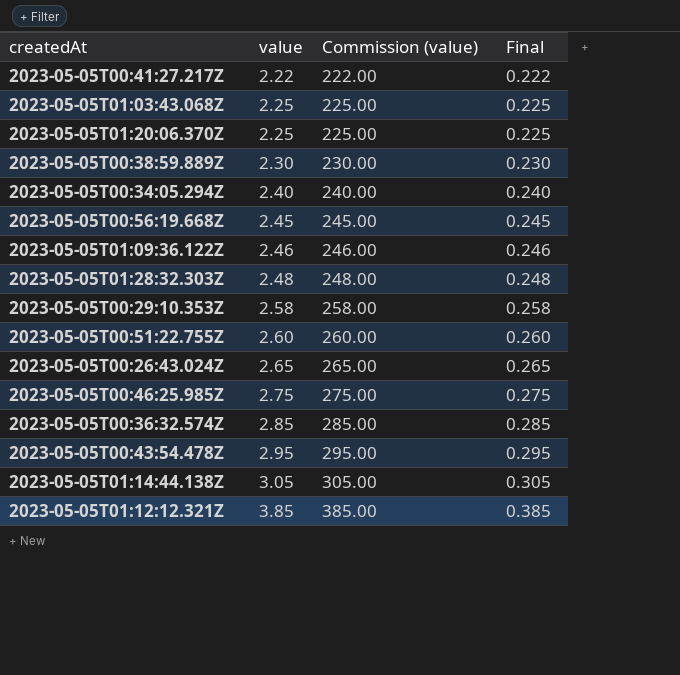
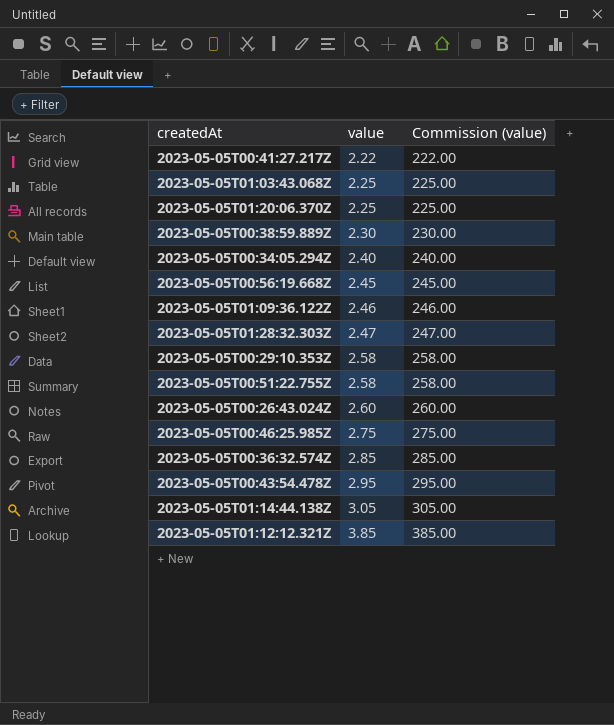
column Final | formula: [value] * 0.1 -> none
2023-05-05T01:28:32.303Z | value: 2.48 -> 2.47
2023-05-05T01:28:32.303Z | Commission (value): 248.00 -> 247.00
2023-05-05T00:51:22.755Z | value: 2.60 -> 2.58
2023-05-05T00:51:22.755Z | Commission (value): 260.00 -> 258.00
2023-05-05T00:26:43.024Z | value: 2.65 -> 2.60
2023-05-05T00:26:43.024Z | Commission (value): 265.00 -> 260.00

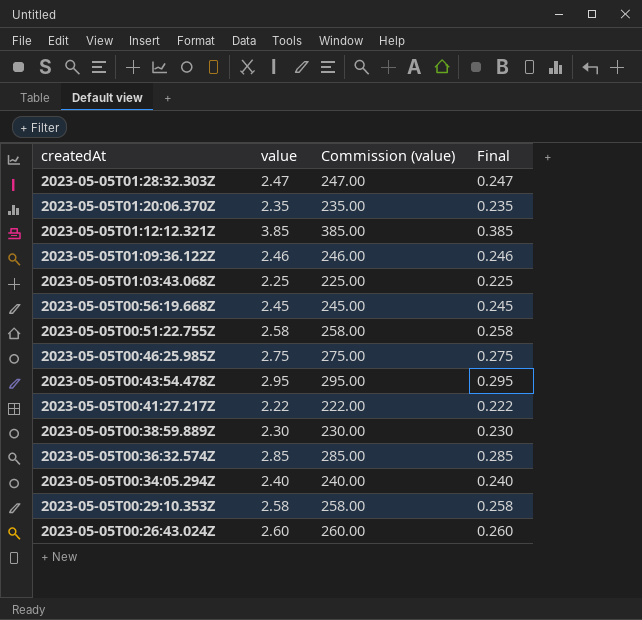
row order: value ascending -> createdAt descending
column Final | formula: none -> [value] * 0.1
row 2023-05-05T01:14:44.138Z: 3.05 | 305.00 -> none
2023-05-05T01:20:06.370Z | value: 2.25 -> 2.35
2023-05-05T01:20:06.370Z | Commission (value): 225.00 -> 235.00

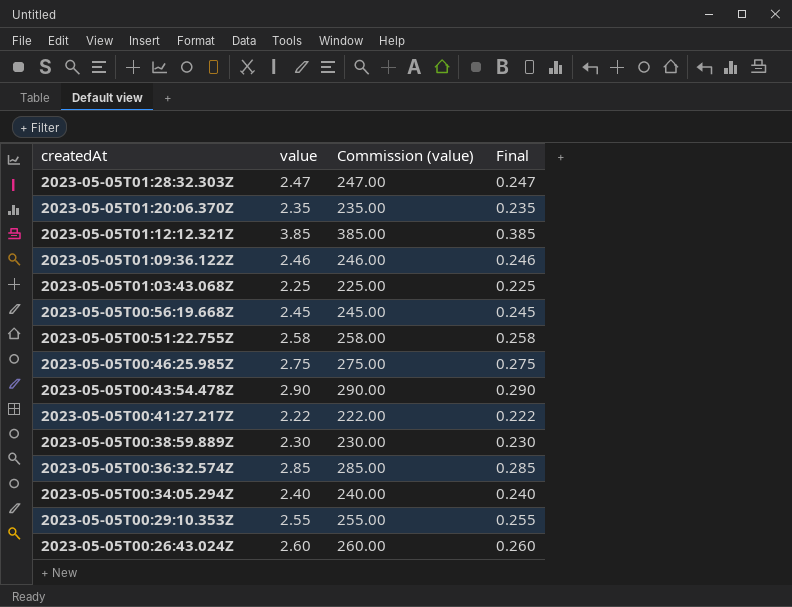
2023-05-05T00:43:54.478Z | value: 2.95 -> 2.90
2023-05-05T00:43:54.478Z | Commission (value): 295.00 -> 290.00
2023-05-05T00:43:54.478Z | Final: 0.295 -> 0.290
2023-05-05T00:29:10.353Z | value: 2.58 -> 2.55
2023-05-05T00:29:10.353Z | Commission (value): 258.00 -> 255.00
2023-05-05T00:29:10.353Z | Final: 0.258 -> 0.255

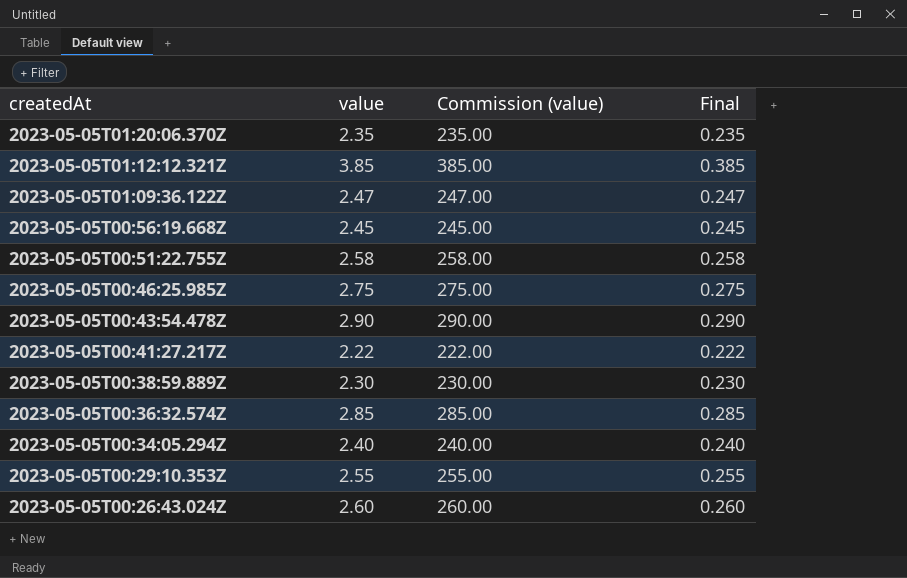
row 2023-05-05T01:28:32.303Z: 2.47 | 247.00 | 0.247 -> none
row 2023-05-05T01:03:43.068Z: 2.25 | 225.00 | 0.225 -> none
2023-05-05T01:09:36.122Z | value: 2.46 -> 2.47
2023-05-05T01:09:36.122Z | Commission (value): 246.00 -> 247.00
2023-05-05T01:09:36.122Z | Final: 0.246 -> 0.247

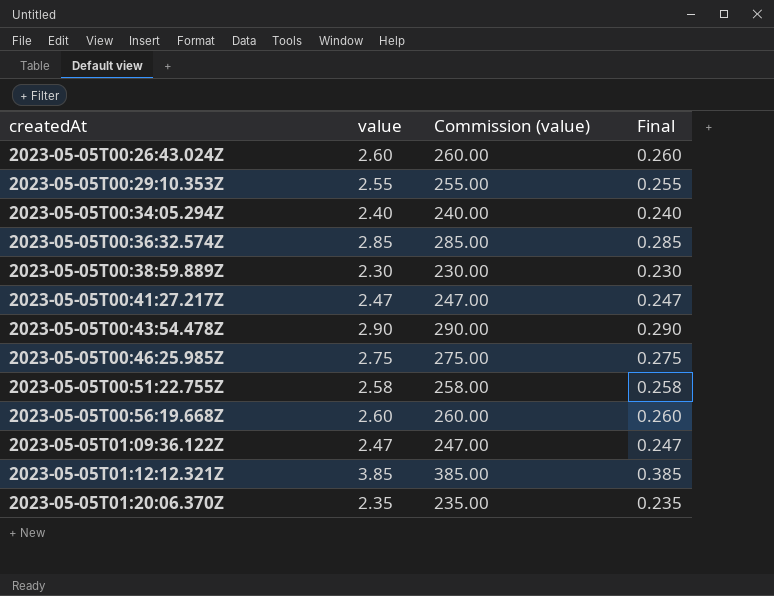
row order: createdAt descending -> createdAt ascending
2023-05-05T00:41:27.217Z | value: 2.22 -> 2.47
2023-05-05T00:41:27.217Z | Commission (value): 222.00 -> 247.00
2023-05-05T00:41:27.217Z | Final: 0.222 -> 0.247
2023-05-05T00:56:19.668Z | value: 2.45 -> 2.60
2023-05-05T00:56:19.668Z | Commission (value): 245.00 -> 260.00
2023-05-05T00:56:19.668Z | Final: 0.245 -> 0.260

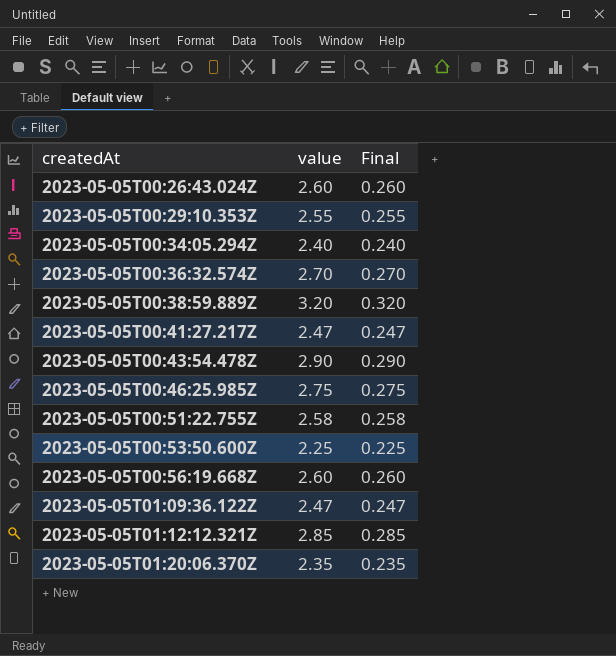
column Commission (value) | formula: [value] * 100 -> none
2023-05-05T00:36:32.574Z | value: 2.85 -> 2.70
2023-05-05T00:36:32.574Z | Final: 0.285 -> 0.270
2023-05-05T00:38:59.889Z | value: 2.30 -> 3.20
2023-05-05T00:38:59.889Z | Final: 0.230 -> 0.320
row 2023-05-05T00:53:50.600Z: none -> 2.25 | 0.225
2023-05-05T01:12:12.321Z | value: 3.85 -> 2.85
2023-05-05T01:12:12.321Z | Final: 0.385 -> 0.285

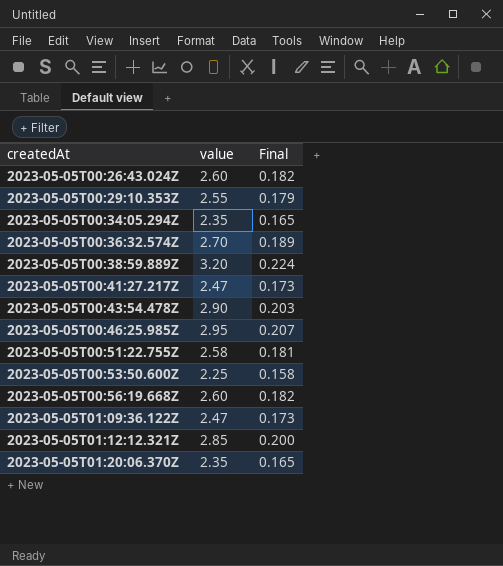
column Final | formula: [value] * 0.1 -> [value] * 0.07
2023-05-05T00:34:05.294Z | value: 2.40 -> 2.35
2023-05-05T00:46:25.985Z | value: 2.75 -> 2.95

